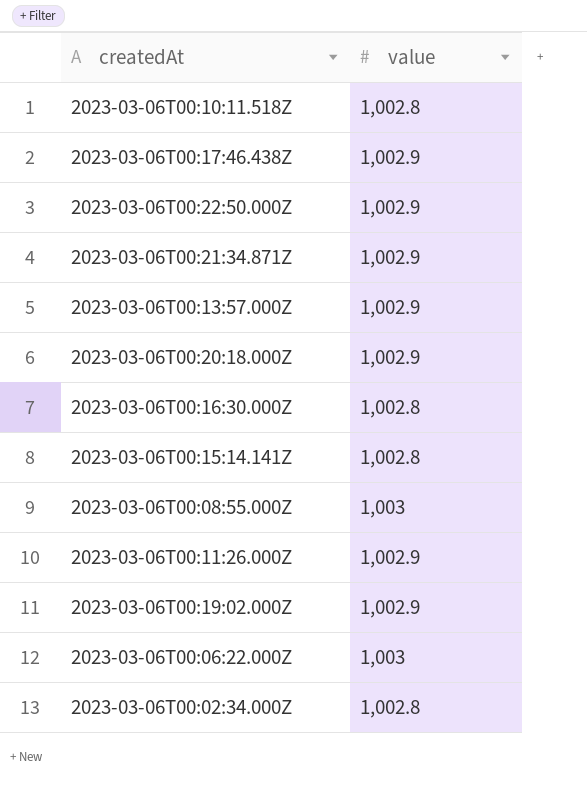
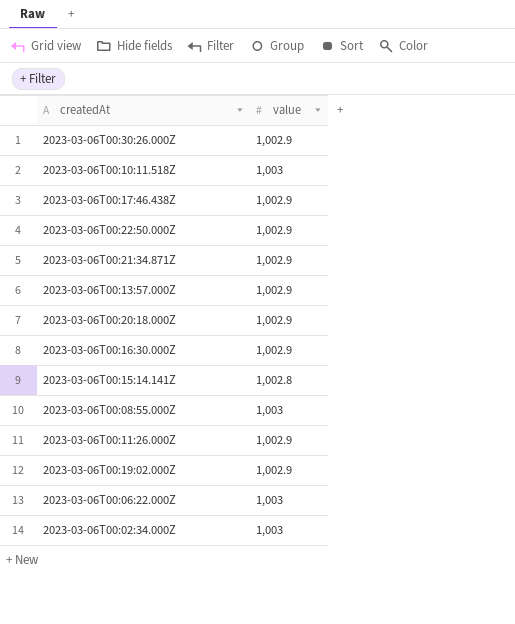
row 2023-03-06T00:30:26.000Z: none -> 1,002.9
2023-03-06T00:10:11.518Z | value: 1,002.8 -> 1,003
2023-03-06T00:16:30.000Z | value: 1,002.8 -> 1,002.9
2023-03-06T00:02:34.000Z | value: 1,002.8 -> 1,003

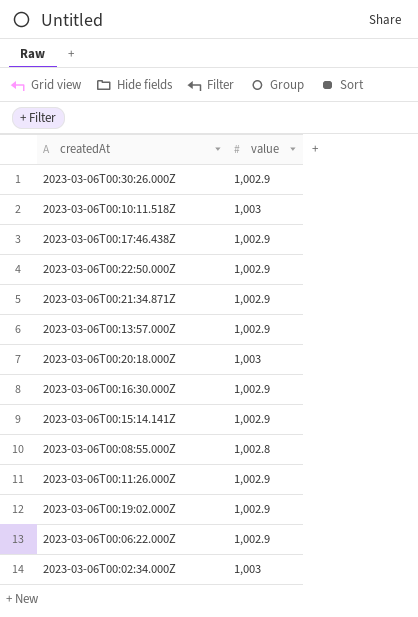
2023-03-06T00:20:18.000Z | value: 1,002.9 -> 1,003
2023-03-06T00:15:14.141Z | value: 1,002.8 -> 1,002.9
2023-03-06T00:08:55.000Z | value: 1,003 -> 1,002.8
2023-03-06T00:06:22.000Z | value: 1,003 -> 1,002.9

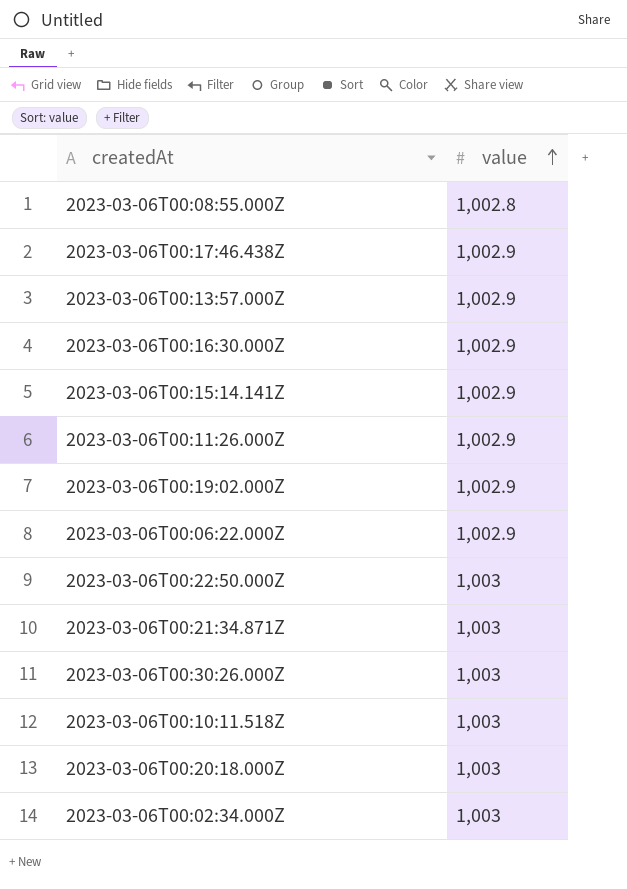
row order: none -> value ascending
2023-03-06T00:22:50.000Z | value: 1,002.9 -> 1,003
2023-03-06T00:21:34.871Z | value: 1,002.9 -> 1,003
2023-03-06T00:30:26.000Z | value: 1,002.9 -> 1,003

